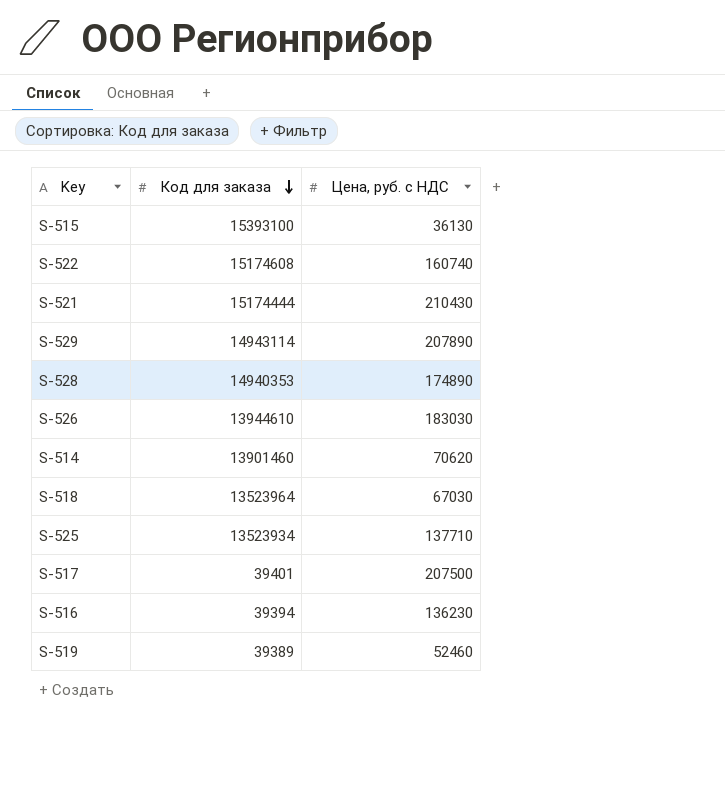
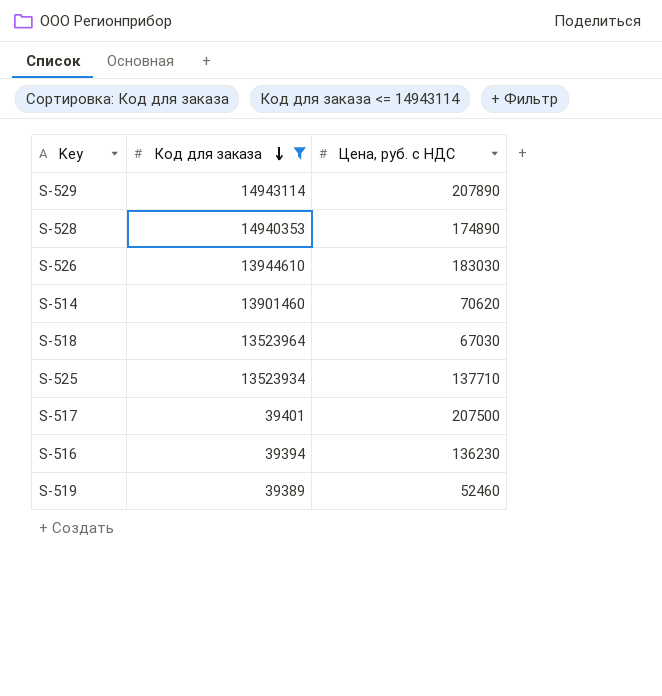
filter: none -> Код для заказа <= 14943114

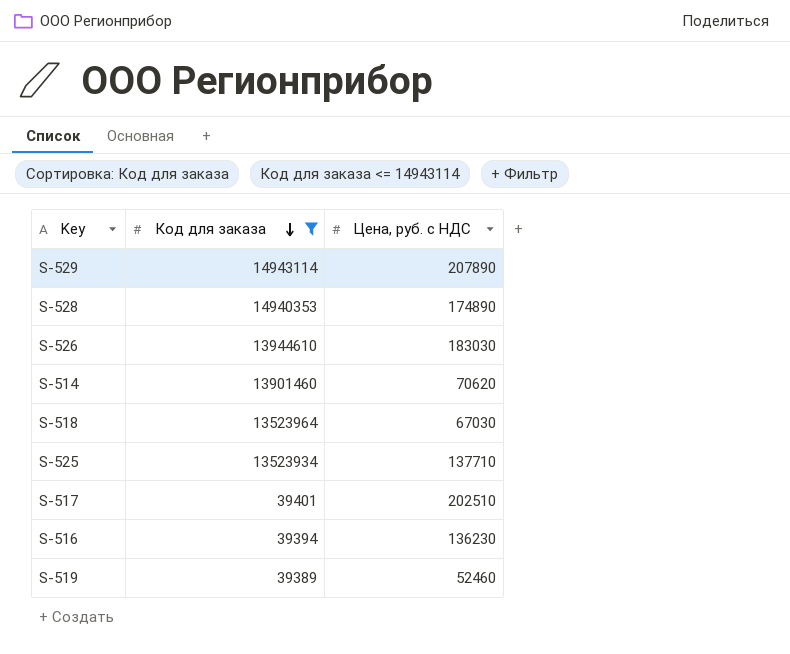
S-517 | Цена, руб. с НДС: 207500 -> 202510

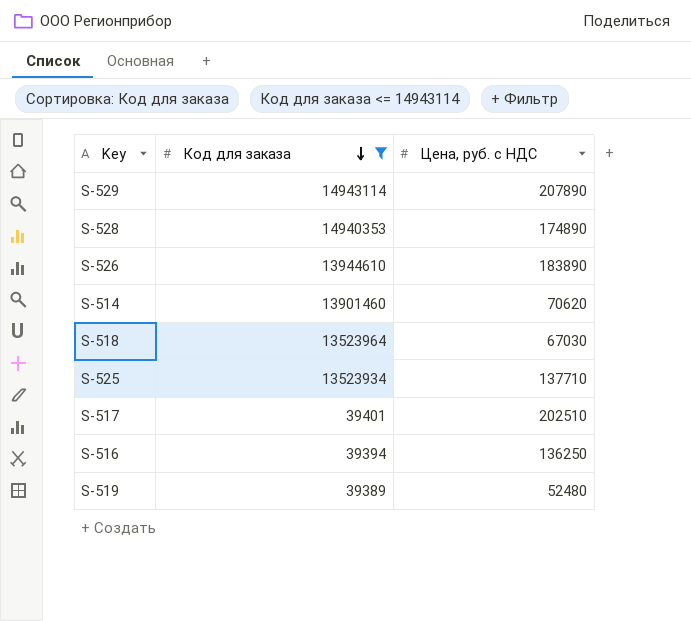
S-526 | Цена, руб. с НДС: 183030 -> 183890
S-516 | Цена, руб. с НДС: 136230 -> 136250
S-519 | Цена, руб. с НДС: 52460 -> 52480

